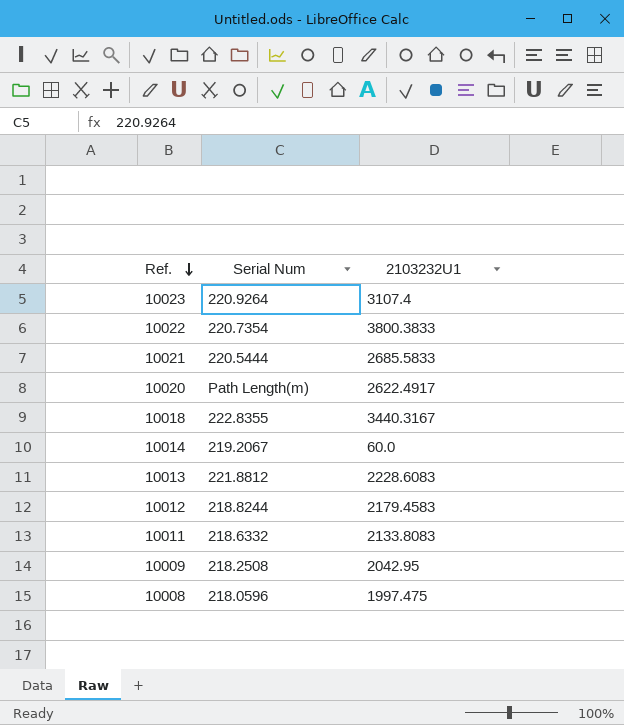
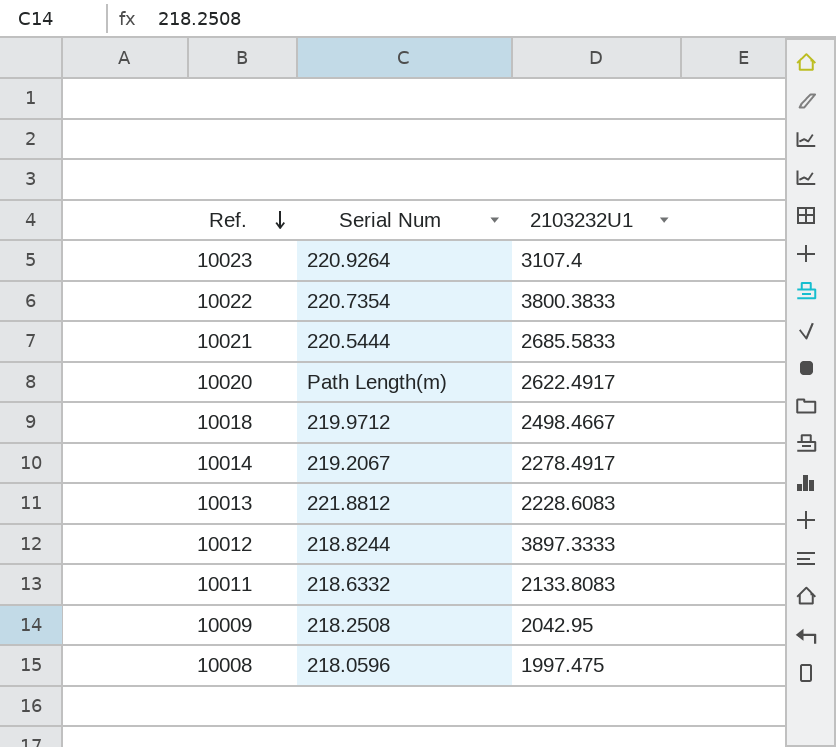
10018 | Serial Num: 222.8355 -> 219.9712
10018 | 2103232U1: 3440.3167 -> 2498.4667
10014 | 2103232U1: 60.0 -> 2278.4917
10012 | 2103232U1: 2179.4583 -> 3897.3333

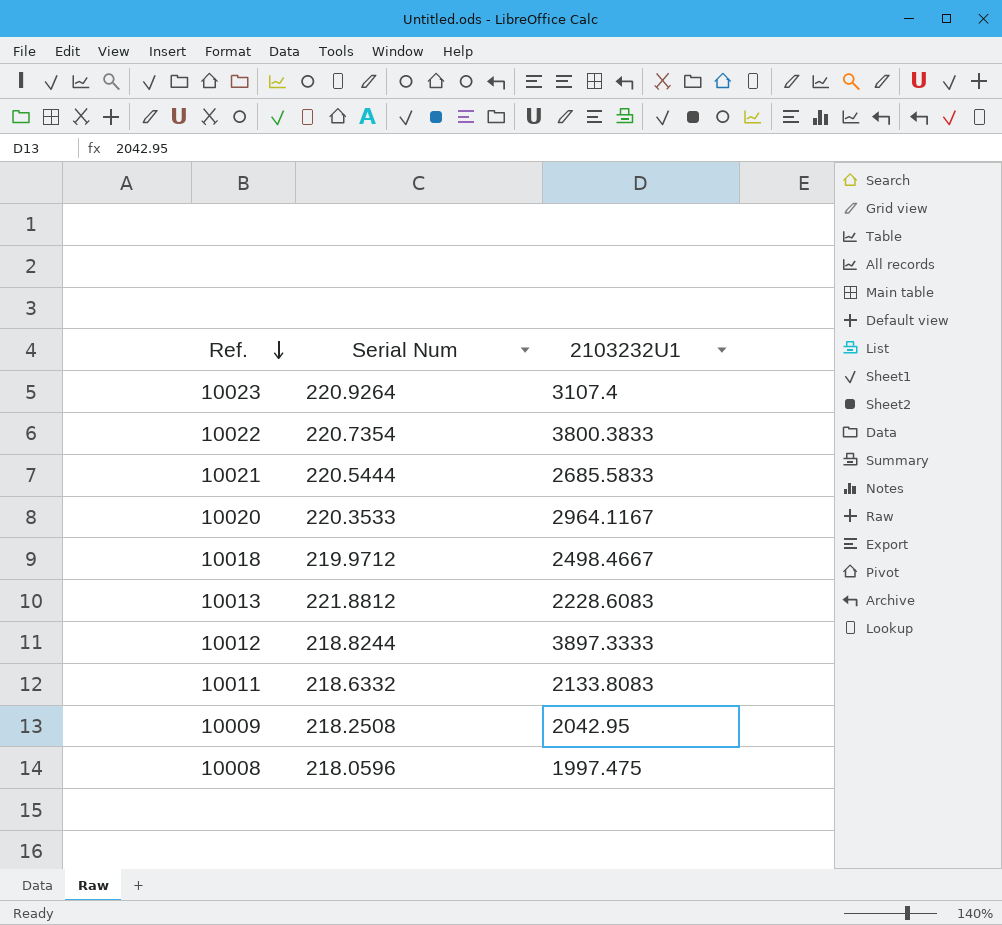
row 10014: 219.2067 | 2278.4917 -> none
10020 | Serial Num: Path Length(m) -> 220.3533
10020 | 2103232U1: 2622.4917 -> 2964.1167

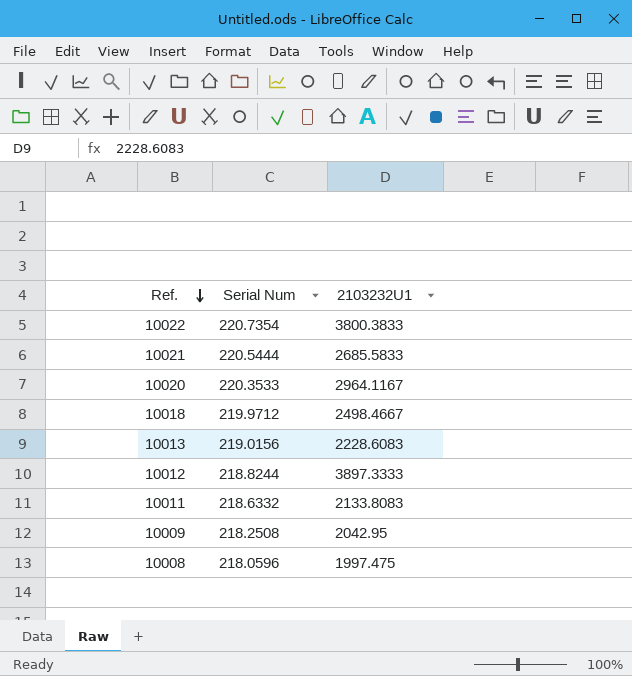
row 10023: 220.9264 | 3107.4 -> none
10013 | Serial Num: 221.8812 -> 219.0156

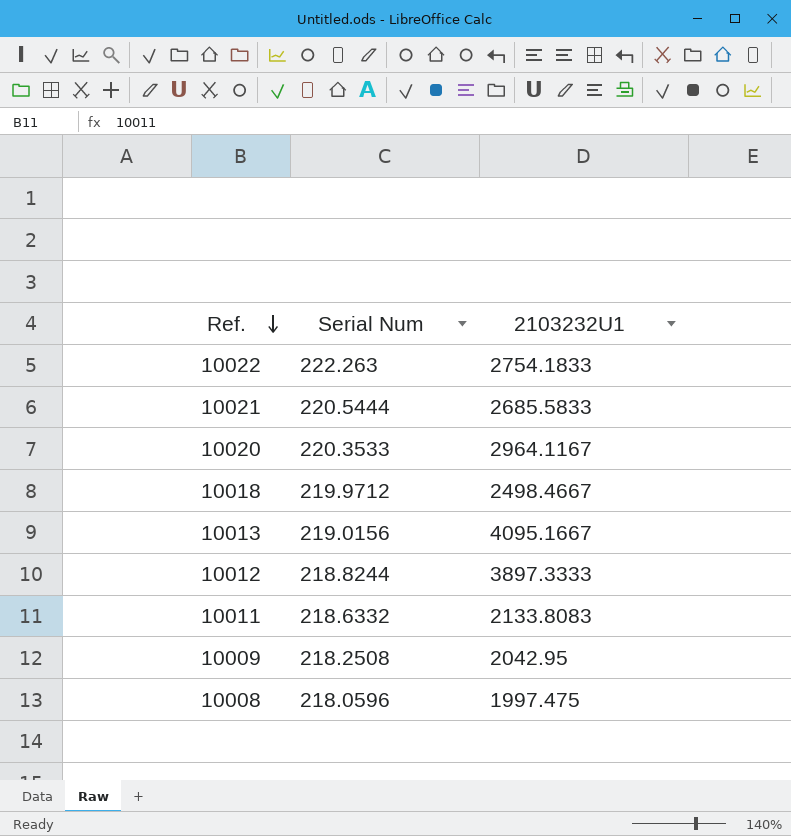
10022 | Serial Num: 220.7354 -> 222.263
10022 | 2103232U1: 3800.3833 -> 2754.1833
10013 | 2103232U1: 2228.6083 -> 4095.1667

